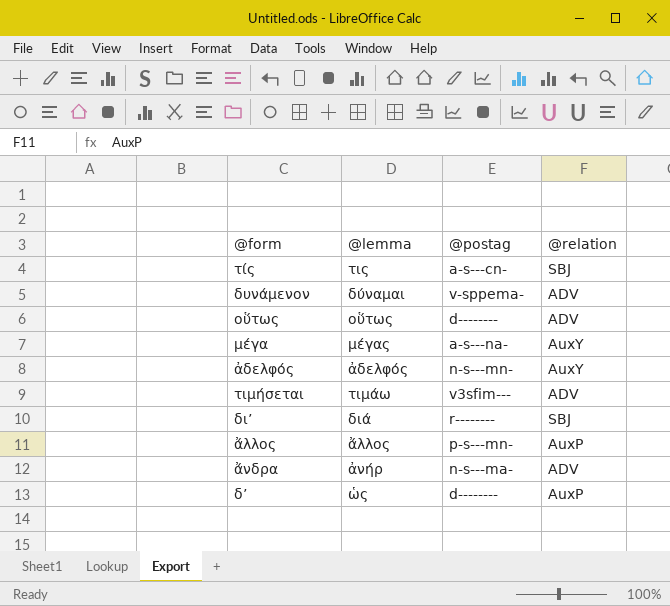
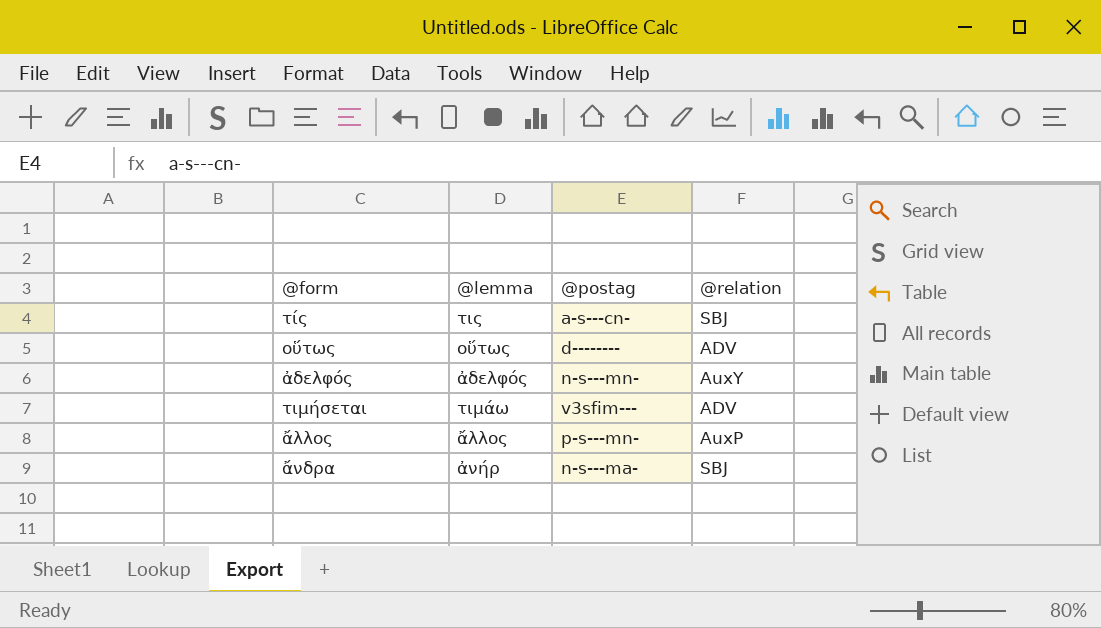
row δυνάμενον: δύναμαι | v-sppema- | ADV -> none
row μέγα: μέγας | a-s---na- | AuxY -> none
row διʼ: διά | r-------- | SBJ -> none
row δʼ: ὡς | d-------- | AuxP -> none
ἄνδρα | @relation: ADV -> SBJ

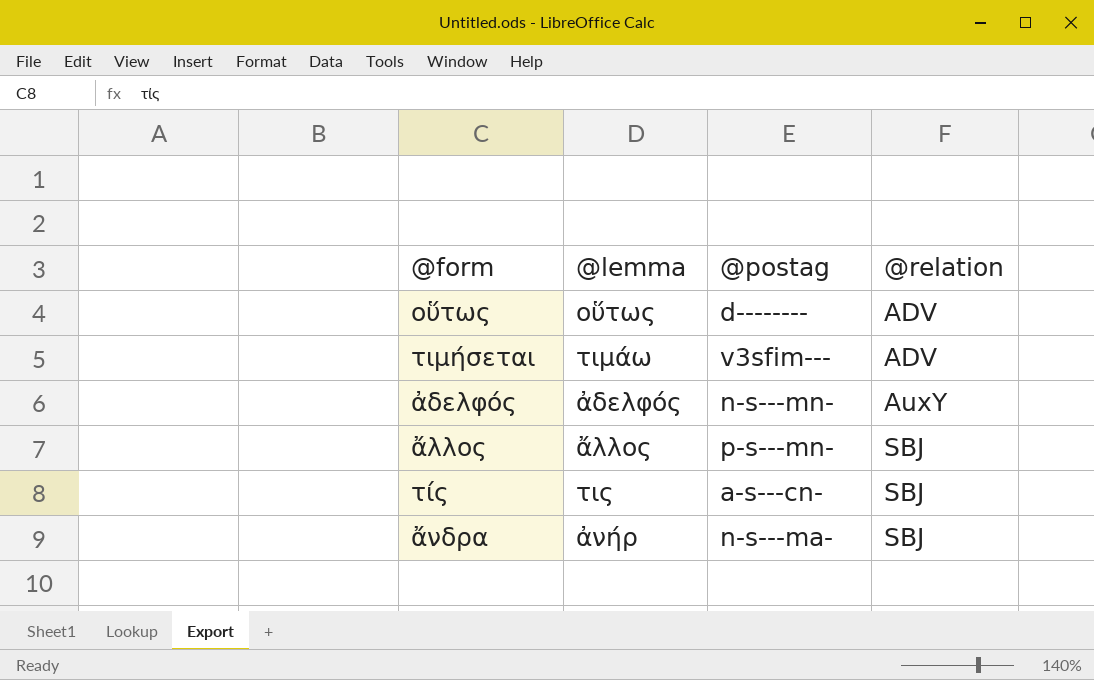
row order: none -> @relation ascending
ἄλλος | @relation: AuxP -> SBJ

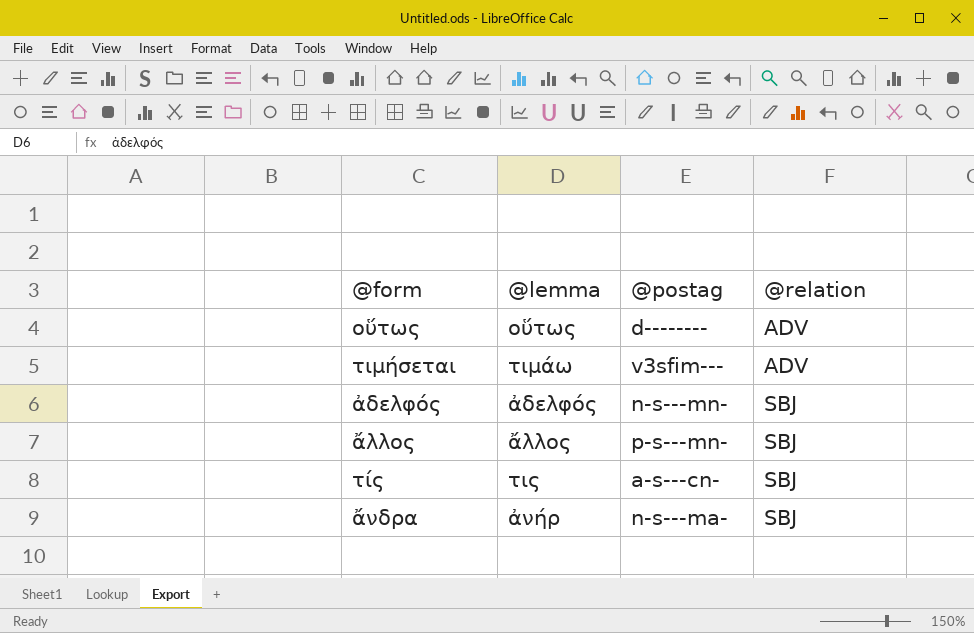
ἀδελφός | @relation: AuxY -> SBJ

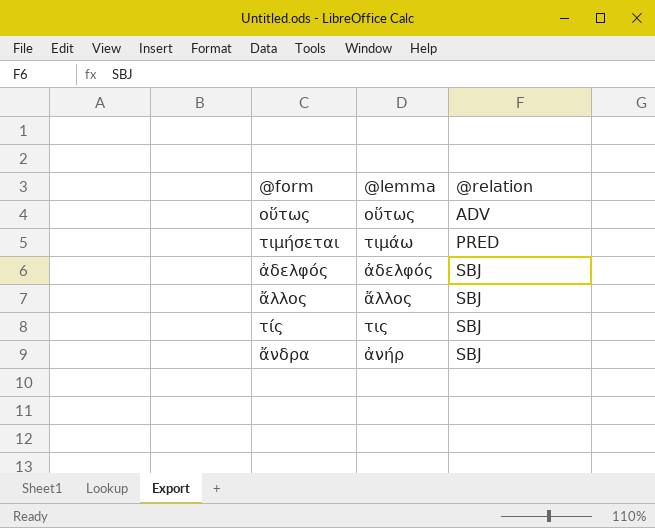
column @postag | position: 3 -> none
τιμήσεται | @relation: ADV -> PRED

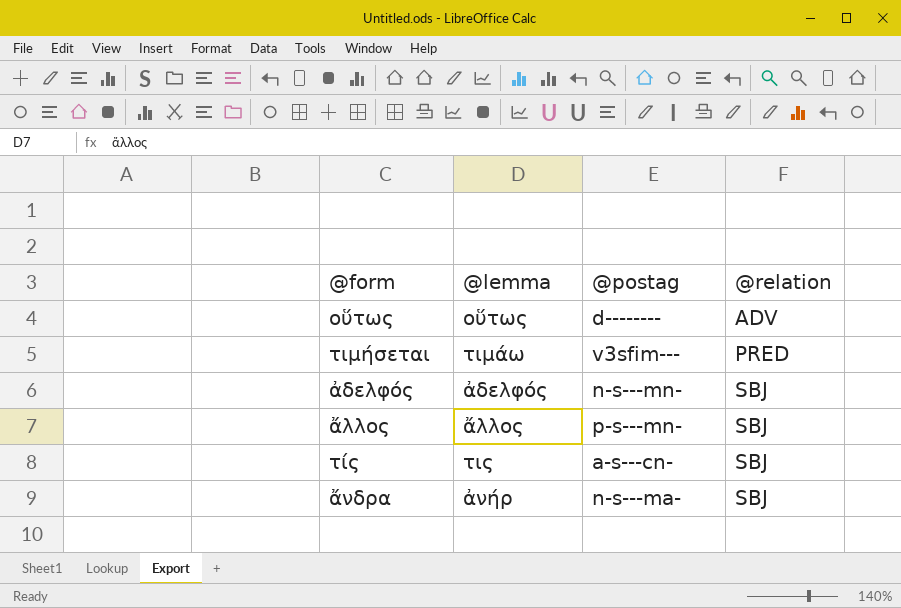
column @postag | position: none -> 3

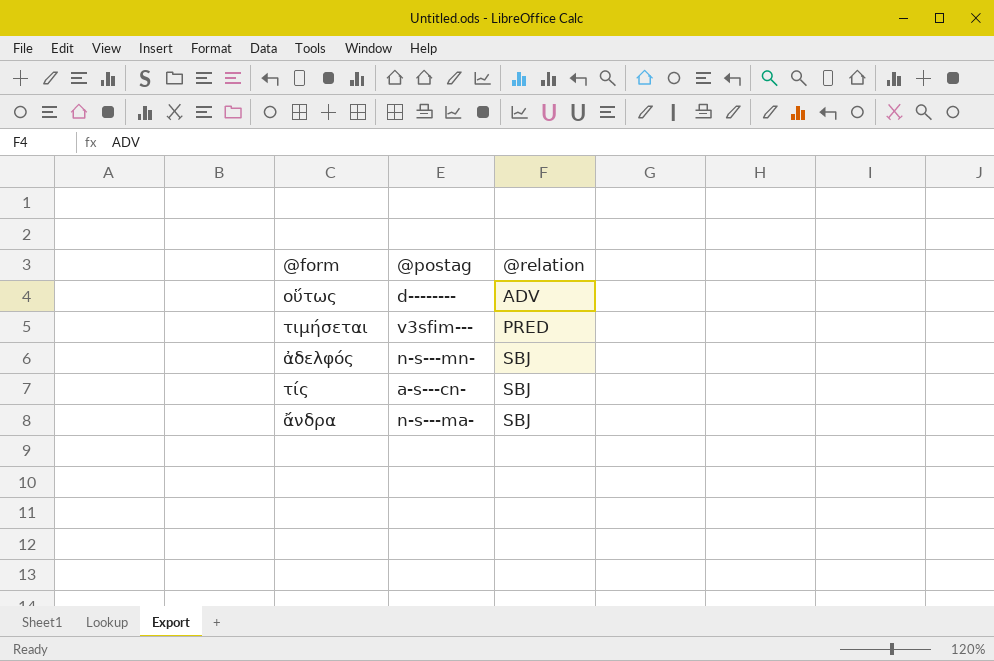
column @lemma | position: 2 -> none
row ἄλλος: ἄλλος | p-s---mn- | SBJ -> none

